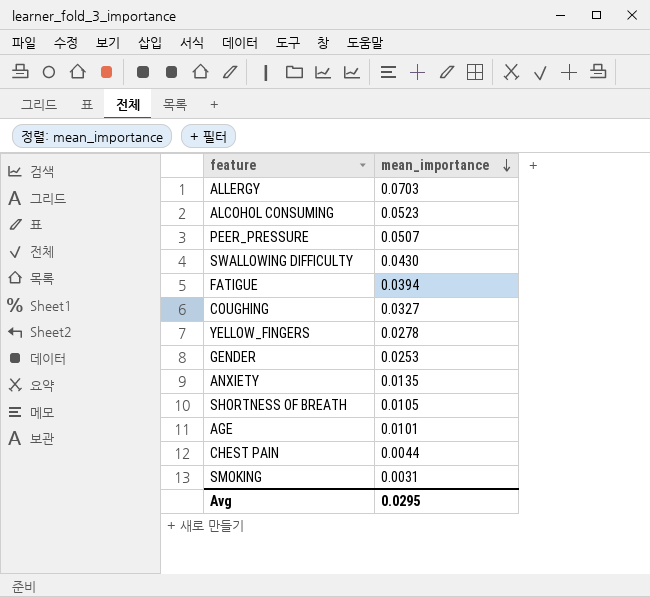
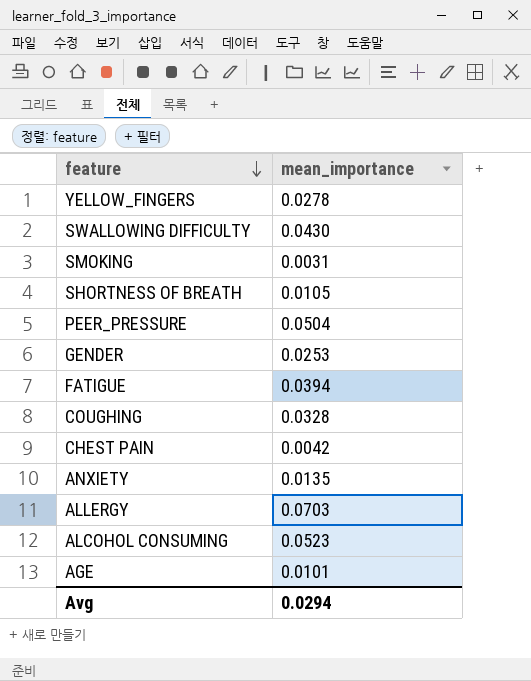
row order: mean_importance descending -> feature descending
PEER_PRESSURE | mean_importance: 0.0507 -> 0.0504
COUGHING | mean_importance: 0.0327 -> 0.0328
CHEST PAIN | mean_importance: 0.0044 -> 0.0042
Avg | mean_importance: 0.0295 -> 0.0294

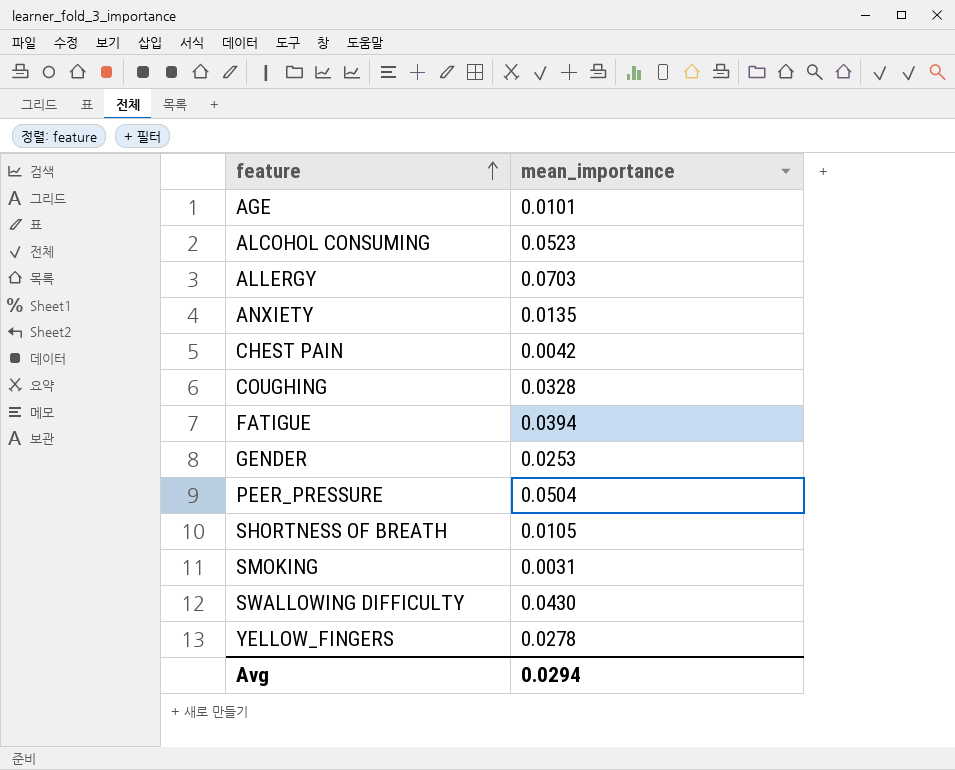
row order: feature descending -> feature ascending

